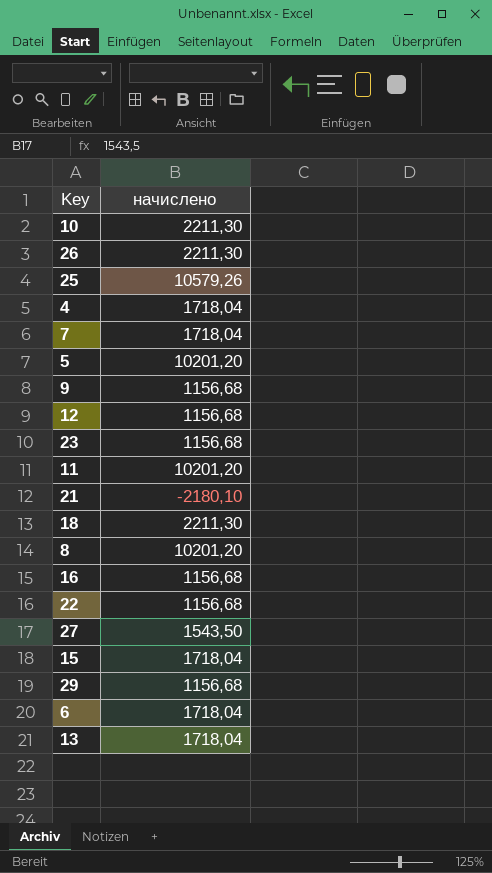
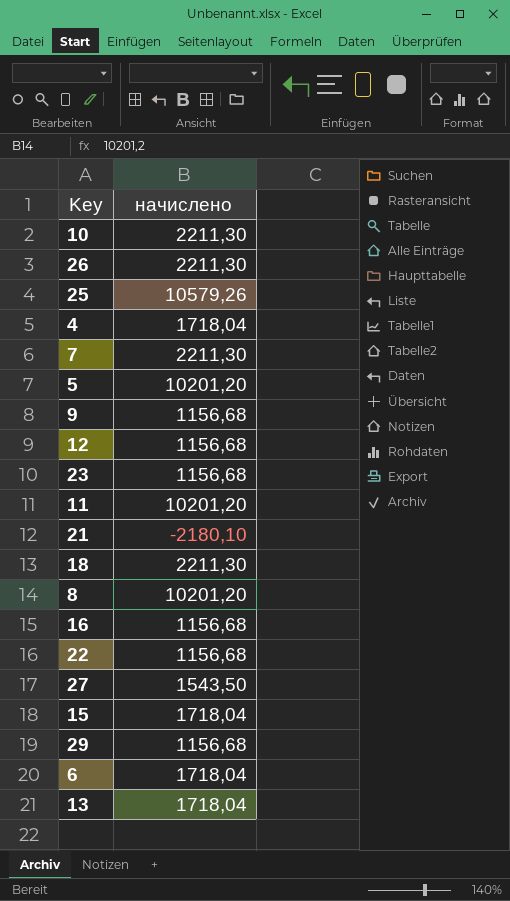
7 | начислено: 1718,04 -> 2211,30

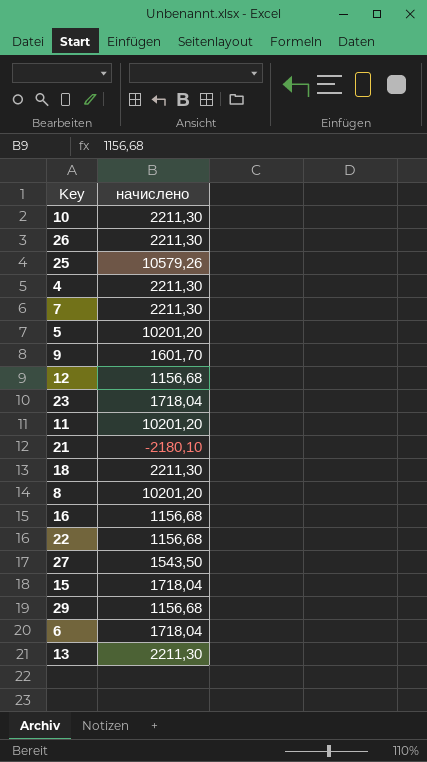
4 | начислено: 1718,04 -> 2211,30
9 | начислено: 1156,68 -> 1601,70
23 | начислено: 1156,68 -> 1718,04
13 | начислено: 1718,04 -> 2211,30

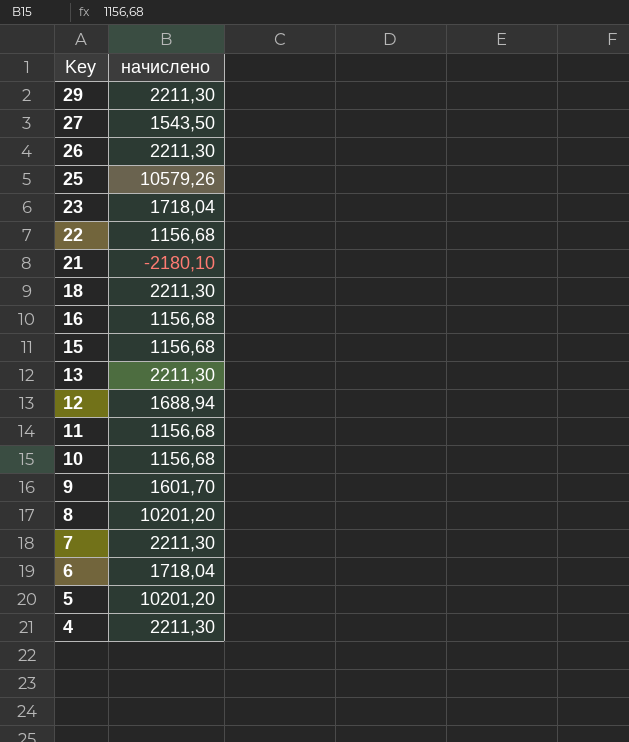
row order: none -> Key descending
29 | начислено: 1156,68 -> 2211,30
15 | начислено: 1718,04 -> 1156,68
12 | начислено: 1156,68 -> 1688,94
11 | начислено: 10201,20 -> 1156,68
10 | начислено: 2211,30 -> 1156,68

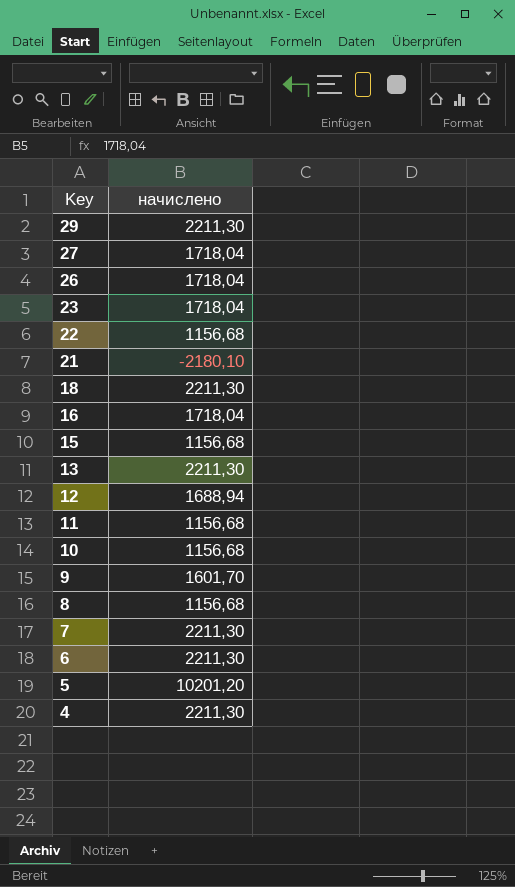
row 25: 10579,26 -> none
27 | начислено: 1543,50 -> 1718,04
26 | начислено: 2211,30 -> 1718,04
16 | начислено: 1156,68 -> 1718,04
8 | начислено: 10201,20 -> 1156,68
6 | начислено: 1718,04 -> 2211,30

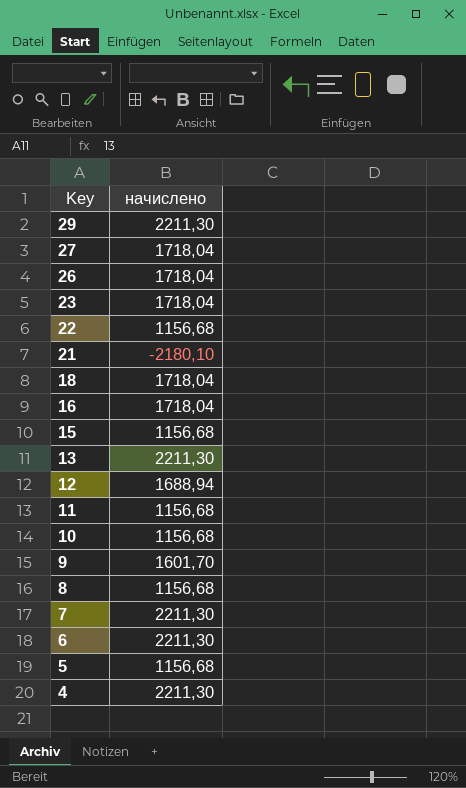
18 | начислено: 2211,30 -> 1718,04
5 | начислено: 10201,20 -> 1156,68

